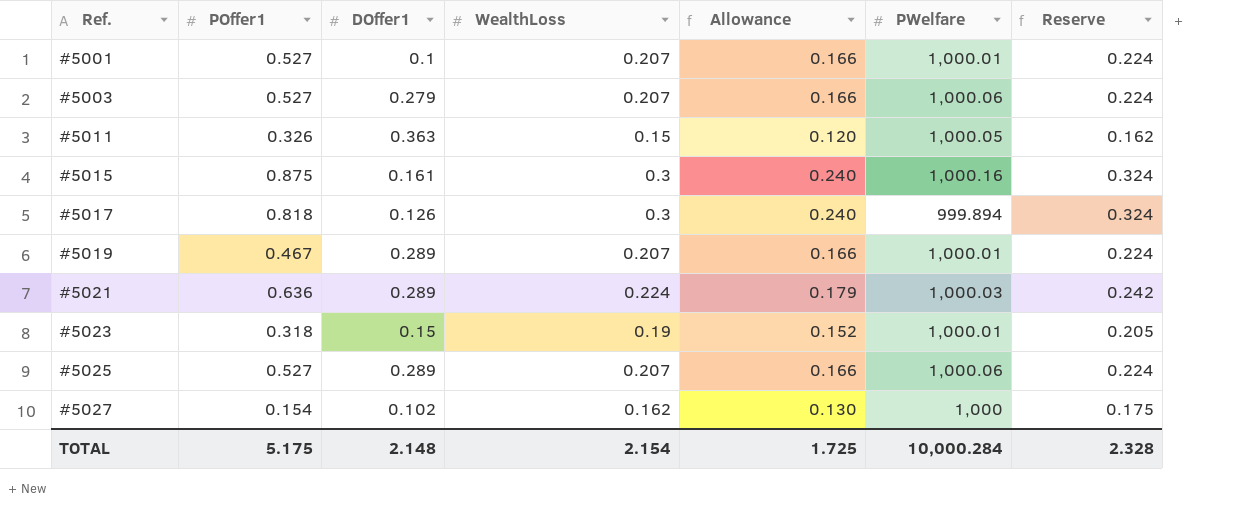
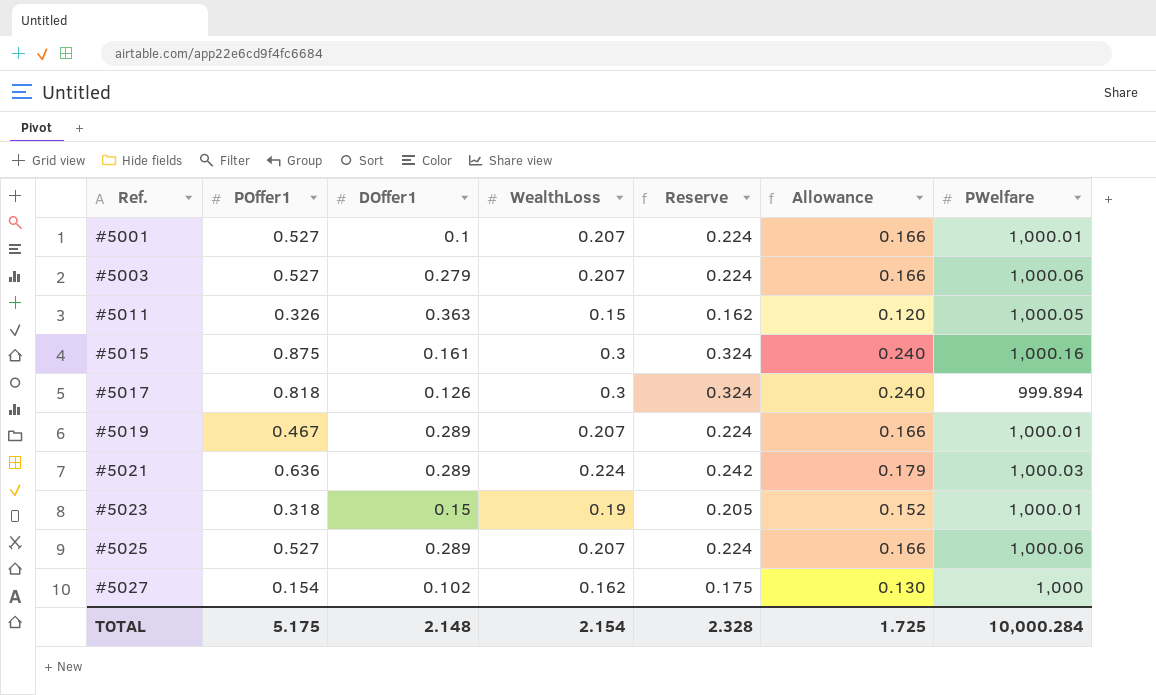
column Reserve | position: 7 -> 5

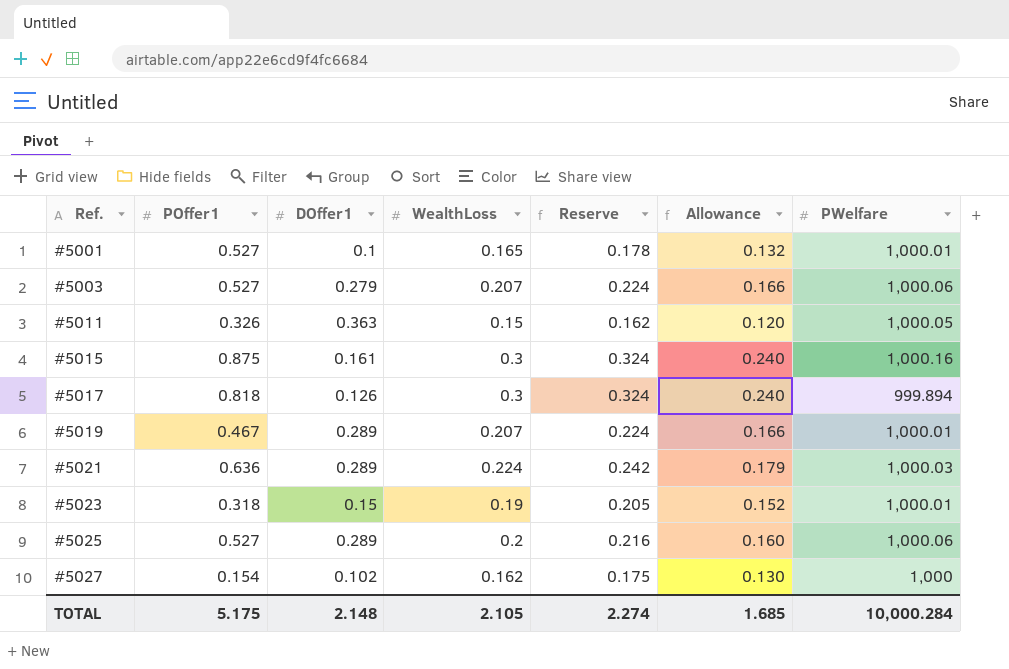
#5001 | WealthLoss: 0.207 -> 0.165
#5001 | Reserve: 0.224 -> 0.178
#5001 | Allowance: 0.166 -> 0.132
#5025 | WealthLoss: 0.207 -> 0.2
#5025 | Reserve: 0.224 -> 0.216
#5025 | Allowance: 0.166 -> 0.160
TOTAL | WealthLoss: 2.154 -> 2.105
TOTAL | Reserve: 2.328 -> 2.274
TOTAL | Allowance: 1.725 -> 1.685

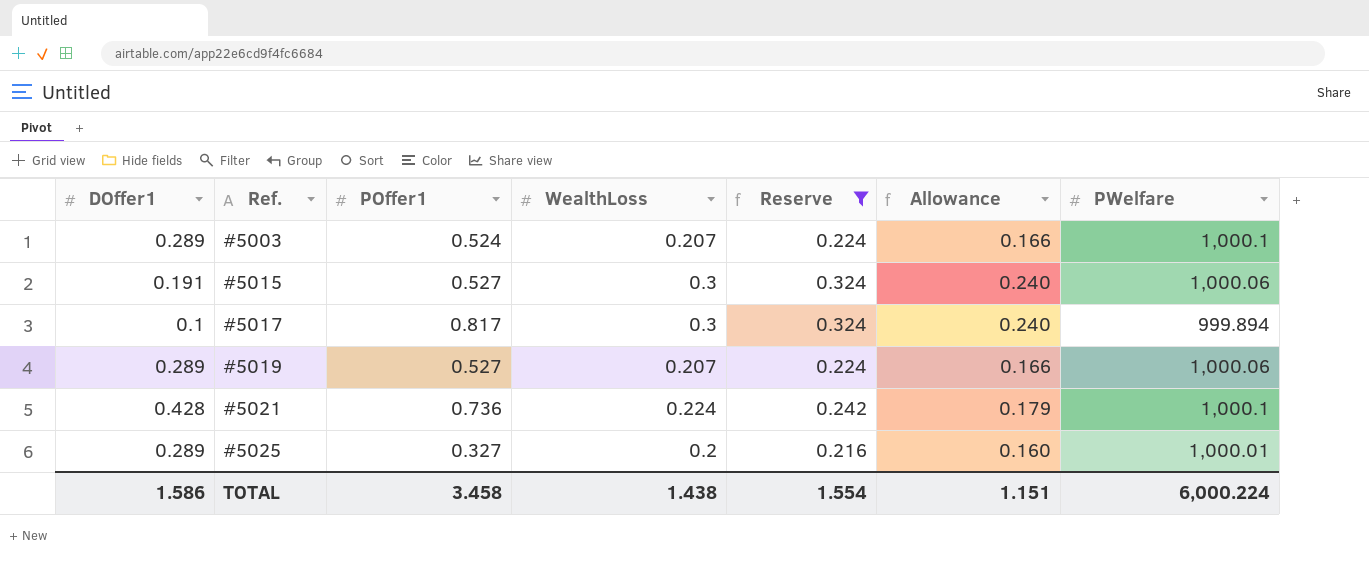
filter: none -> Reserve >= 0.216
column DOffer1 | position: 3 -> 1
#5003 | DOffer1: 0.279 -> 0.289
#5003 | POffer1: 0.527 -> 0.524
#5003 | PWelfare: 1,000.06 -> 1,000.1
#5015 | DOffer1: 0.161 -> 0.191
#5015 | POffer1: 0.875 -> 0.527
#5015 | PWelfare: 1,000.16 -> 1,000.06
#5017 | DOffer1: 0.126 -> 0.1
#5017 | POffer1: 0.818 -> 0.817
#5019 | POffer1: 0.467 -> 0.527
#5019 | PWelfare: 1,000.01 -> 1,000.06
#5021 | DOffer1: 0.289 -> 0.428
#5021 | POffer1: 0.636 -> 0.736
#5021 | PWelfare: 1,000.03 -> 1,000.1
#5025 | POffer1: 0.527 -> 0.327
#5025 | PWelfare: 1,000.06 -> 1,000.01
TOTAL | DOffer1: 2.148 -> 1.586
TOTAL | POffer1: 5.175 -> 3.458
TOTAL | WealthLoss: 2.105 -> 1.438
TOTAL | Reserve: 2.274 -> 1.554
TOTAL | Allowance: 1.685 -> 1.151
TOTAL | PWelfare: 10,000.284 -> 6,000.224

